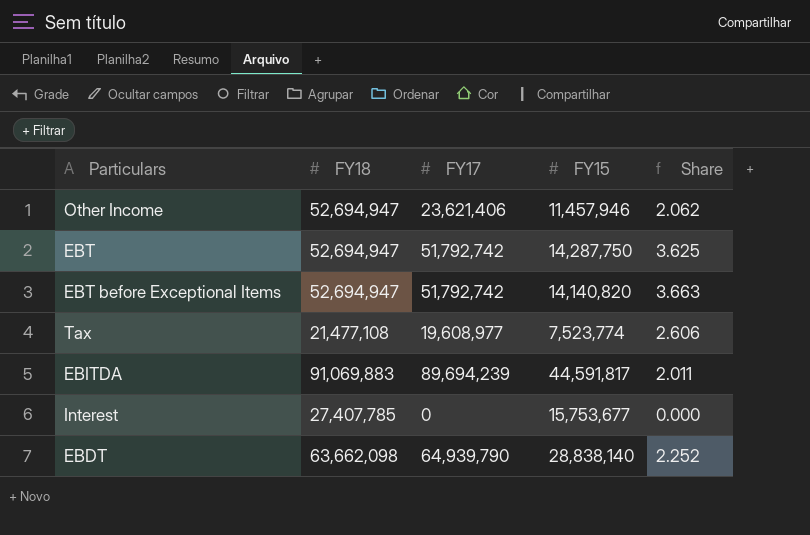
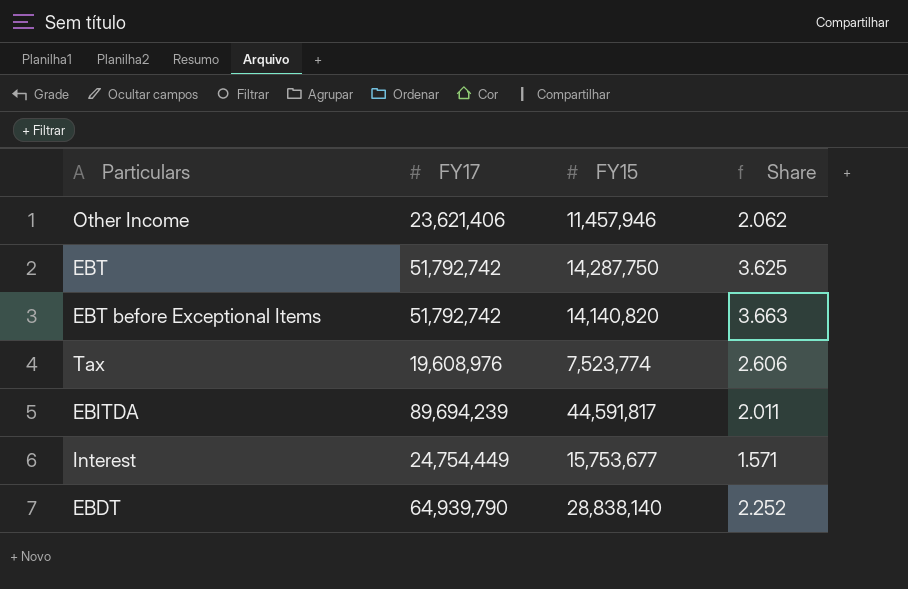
column FY18 | position: 2 -> none
Tax | FY17: 19,608,977 -> 19,608,976
Interest | FY17: 0 -> 24,754,449
Interest | Share: 0.000 -> 1.571

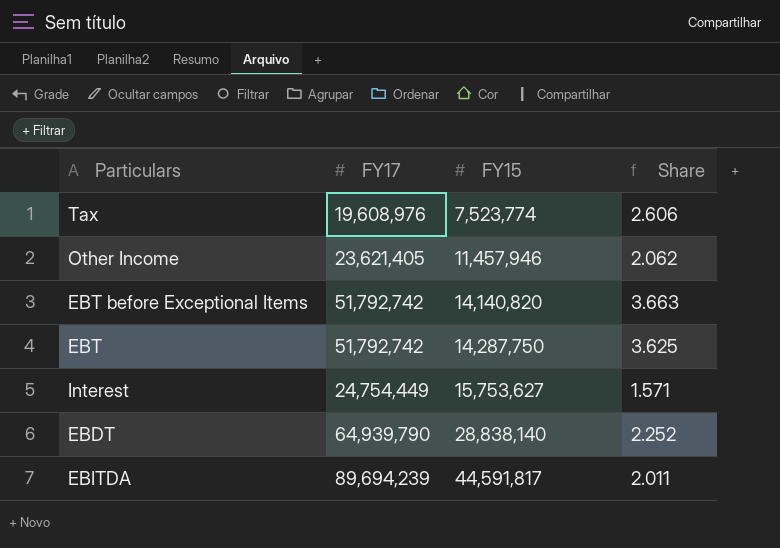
row order: none -> FY15 ascending
Other Income | FY17: 23,621,406 -> 23,621,405
Interest | FY15: 15,753,677 -> 15,753,627

